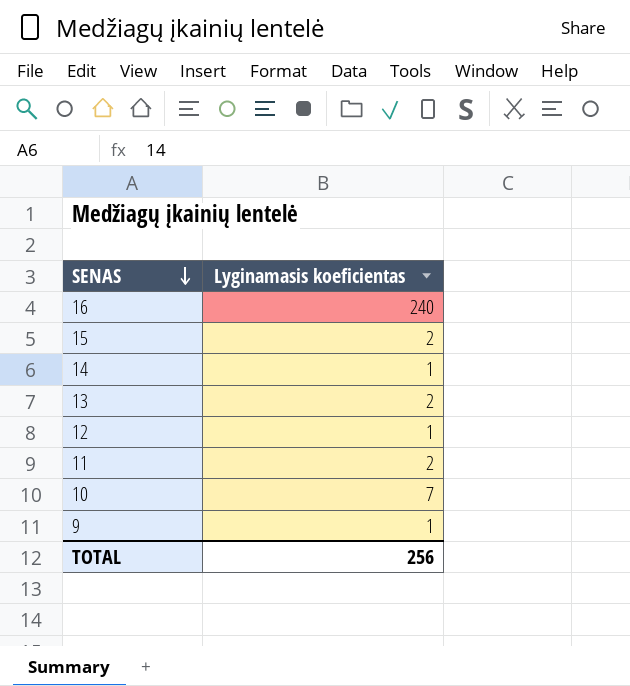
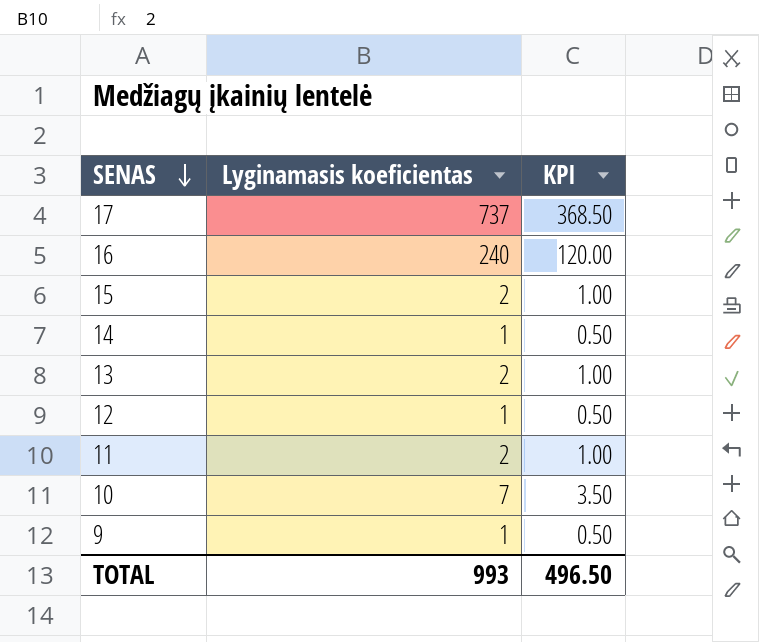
column KPI | formula: none -> [Lyginamasis koeficientas] * 0.5
row 17: none -> 737 | 368.50
TOTAL | Lyginamasis koeficientas: 256 -> 993

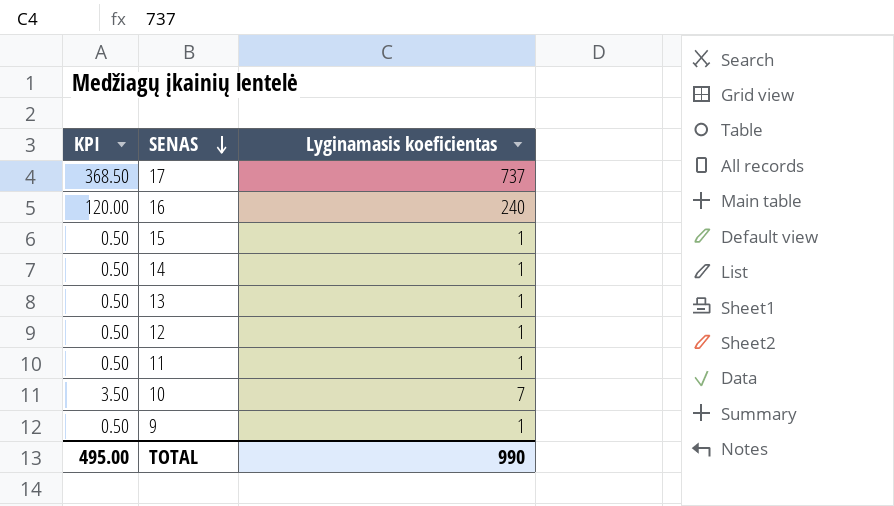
column KPI | position: 3 -> 1
15 | KPI: 1.00 -> 0.50
15 | Lyginamasis koeficientas: 2 -> 1
13 | KPI: 1.00 -> 0.50
13 | Lyginamasis koeficientas: 2 -> 1
11 | KPI: 1.00 -> 0.50
11 | Lyginamasis koeficientas: 2 -> 1
TOTAL | KPI: 496.50 -> 495.00
TOTAL | Lyginamasis koeficientas: 993 -> 990

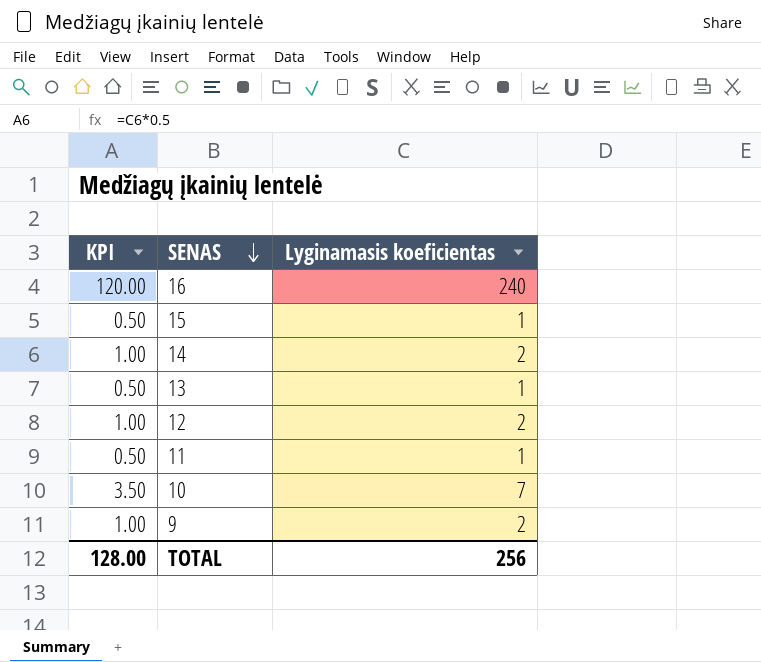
row 17: 368.50 | 737 -> none
14 | KPI: 0.50 -> 1.00
14 | Lyginamasis koeficientas: 1 -> 2
12 | KPI: 0.50 -> 1.00
12 | Lyginamasis koeficientas: 1 -> 2
9 | KPI: 0.50 -> 1.00
9 | Lyginamasis koeficientas: 1 -> 2
TOTAL | KPI: 495.00 -> 128.00
TOTAL | Lyginamasis koeficientas: 990 -> 256

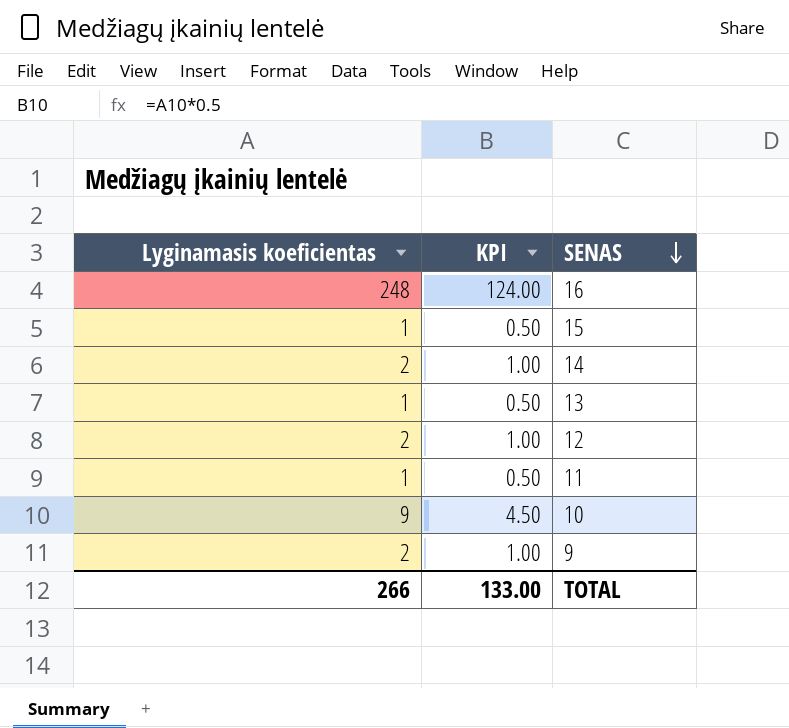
column Lyginamasis koeficientas | position: 3 -> 1
16 | Lyginamasis koeficientas: 240 -> 248
16 | KPI: 120.00 -> 124.00
10 | Lyginamasis koeficientas: 7 -> 9
10 | KPI: 3.50 -> 4.50
TOTAL | Lyginamasis koeficientas: 256 -> 266
TOTAL | KPI: 128.00 -> 133.00

